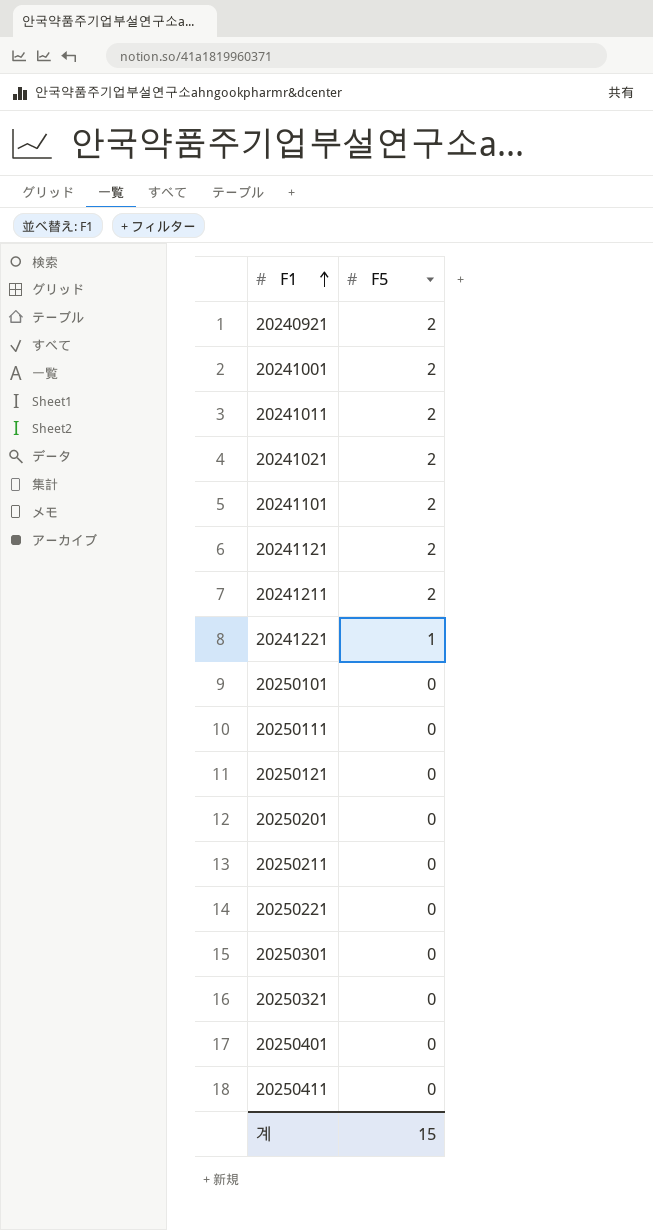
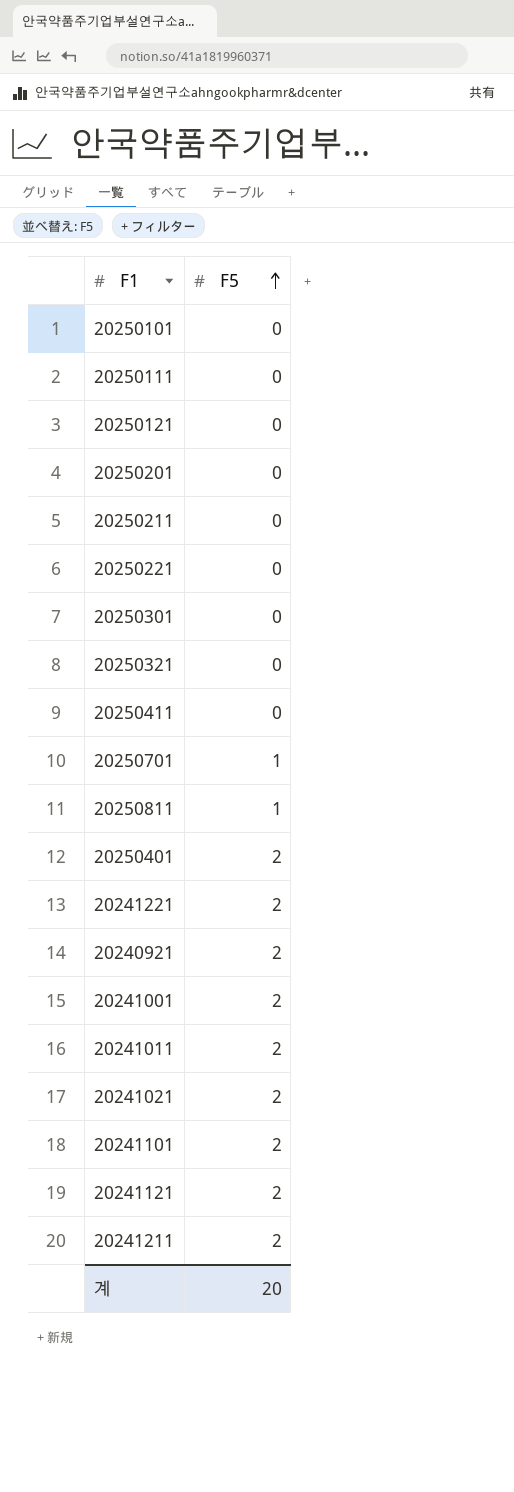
row order: F1 ascending -> F5 ascending
row 20250701: none -> 1
row 20250811: none -> 1
20250401 | F5: 0 -> 2
20241221 | F5: 1 -> 2
계 | F5: 15 -> 20

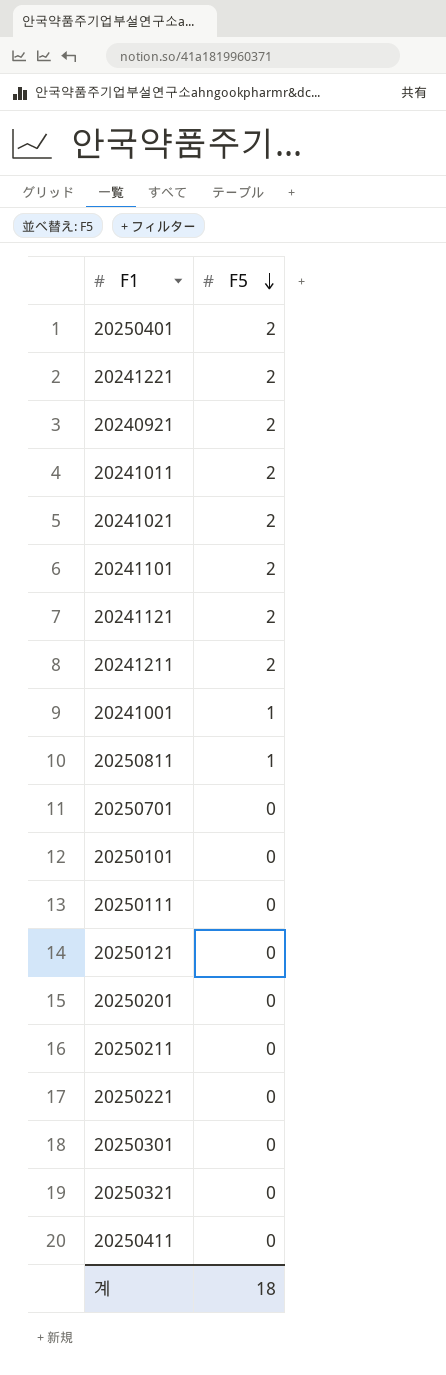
row order: F5 ascending -> F5 descending
20241001 | F5: 2 -> 1
20250701 | F5: 1 -> 0
계 | F5: 20 -> 18

